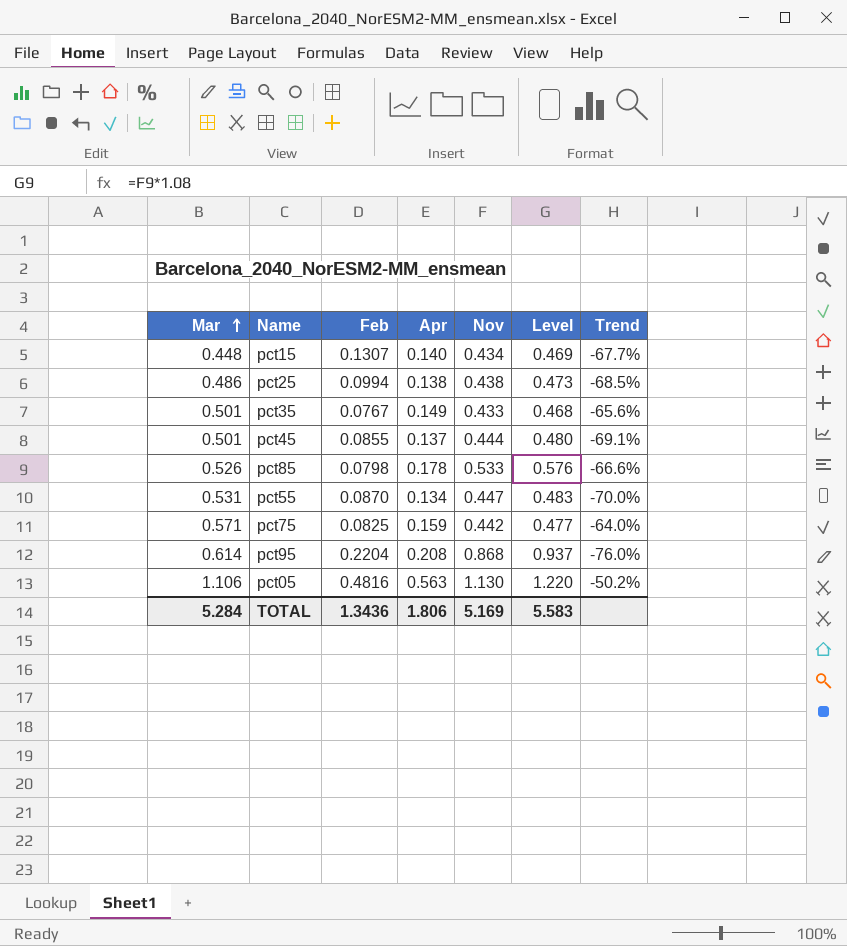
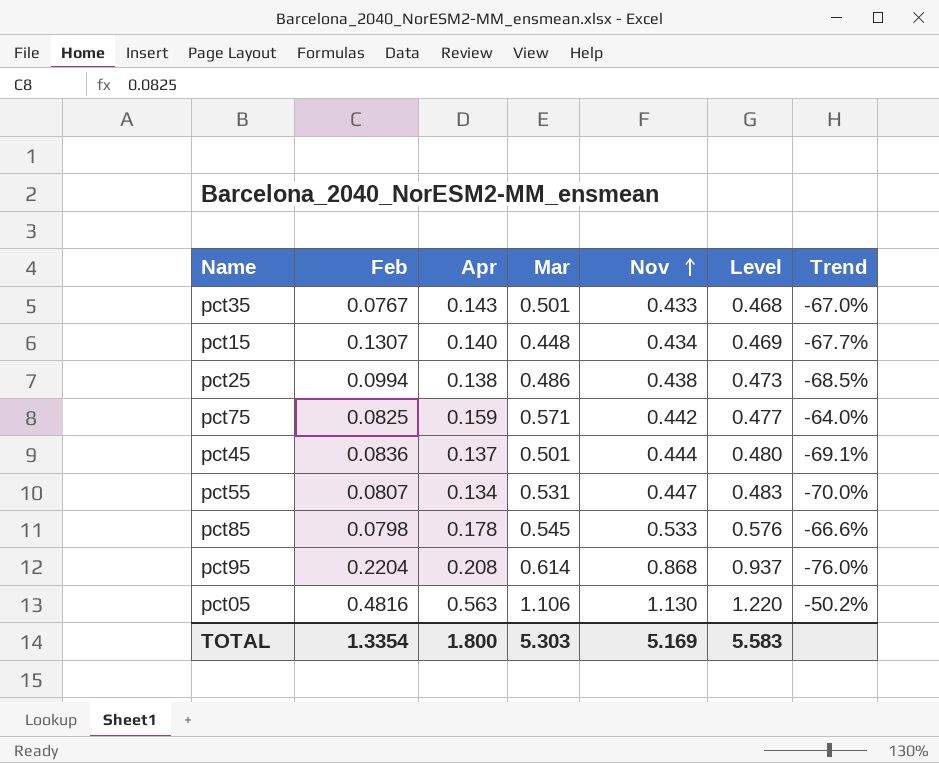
row order: Mar ascending -> Nov ascending
column Mar | position: 1 -> 4
pct35 | Apr: 0.149 -> 0.143
pct35 | Trend: -65.6% -> -67.0%
pct45 | Feb: 0.0855 -> 0.0836
pct55 | Feb: 0.0870 -> 0.0807
pct85 | Mar: 0.526 -> 0.545
TOTAL | Feb: 1.3436 -> 1.3354
TOTAL | Apr: 1.806 -> 1.800
TOTAL | Mar: 5.284 -> 5.303

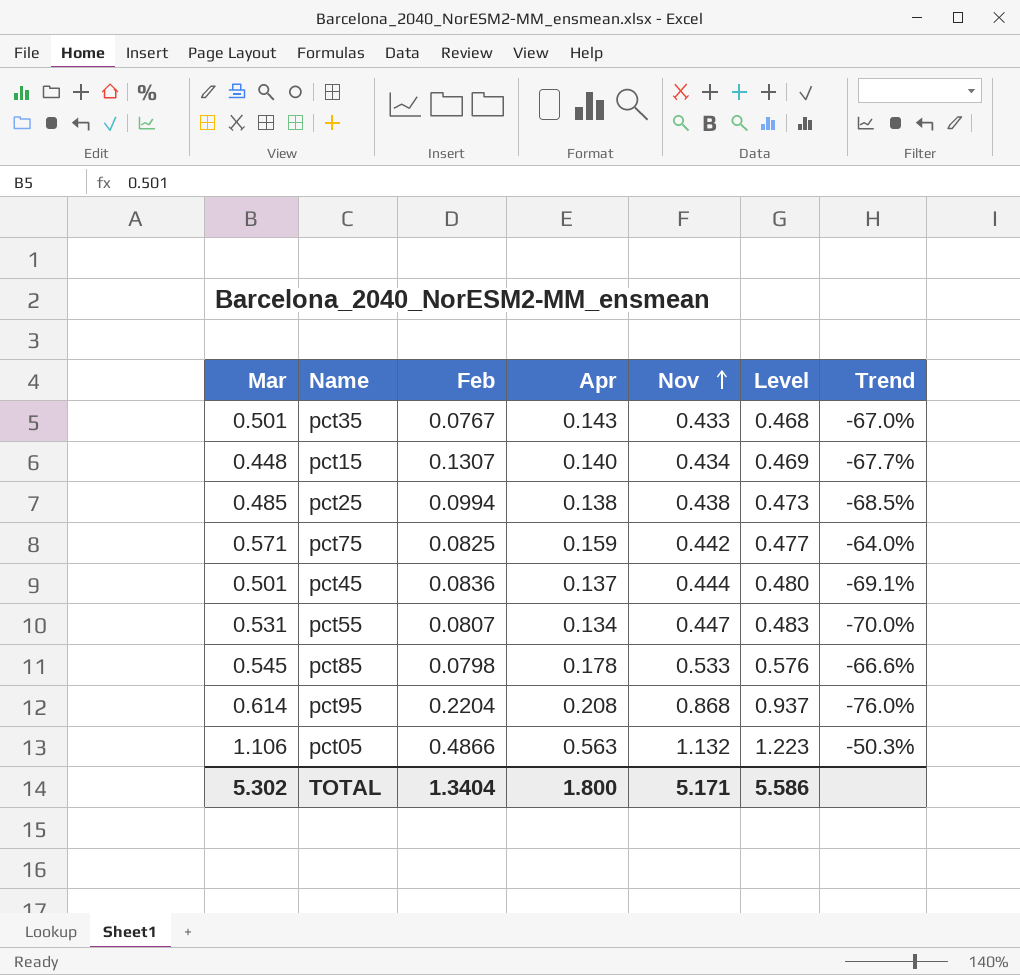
column Mar | position: 4 -> 1
pct25 | Mar: 0.486 -> 0.485
pct05 | Feb: 0.4816 -> 0.4866
pct05 | Nov: 1.130 -> 1.132
pct05 | Level: 1.220 -> 1.223
pct05 | Trend: -50.2% -> -50.3%
TOTAL | Mar: 5.303 -> 5.302
TOTAL | Feb: 1.3354 -> 1.3404
TOTAL | Nov: 5.169 -> 5.171
TOTAL | Level: 5.583 -> 5.586

